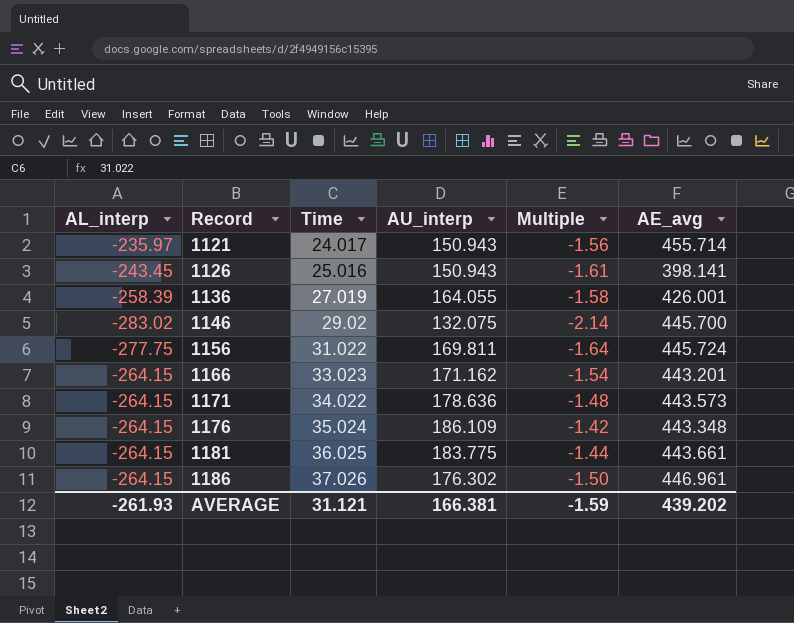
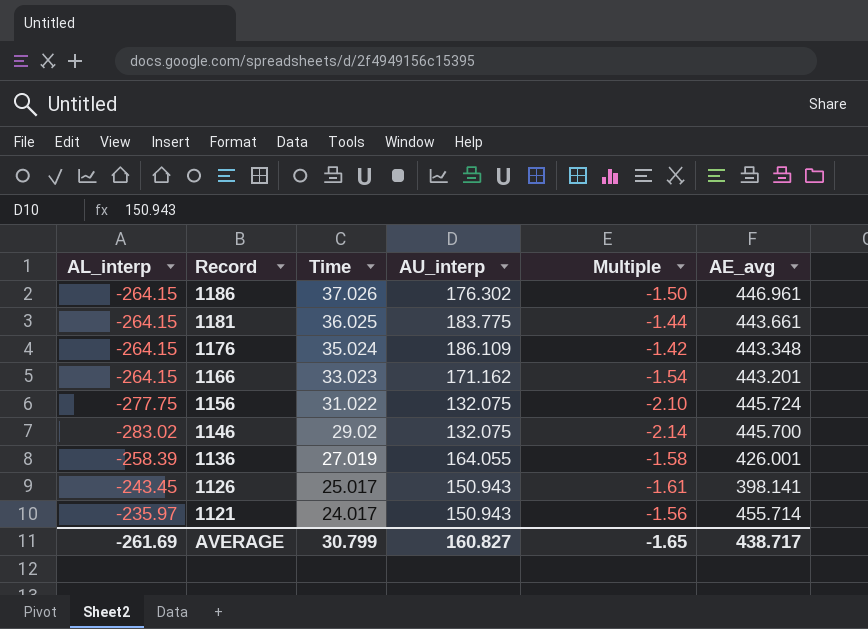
row order: Record ascending -> Record descending
row 1171: -264.15 | 34.022 | 178.636 | -1.48 | 443.573 -> none
1156 | AU_interp: 169.811 -> 132.075
1156 | Multiple: -1.64 -> -2.10
1126 | Time: 25.016 -> 25.017
AVERAGE | AL_interp: -261.93 -> -261.69
AVERAGE | Time: 31.121 -> 30.799
AVERAGE | AU_interp: 166.381 -> 160.827
AVERAGE | Multiple: -1.59 -> -1.65
AVERAGE | AE_avg: 439.202 -> 438.717

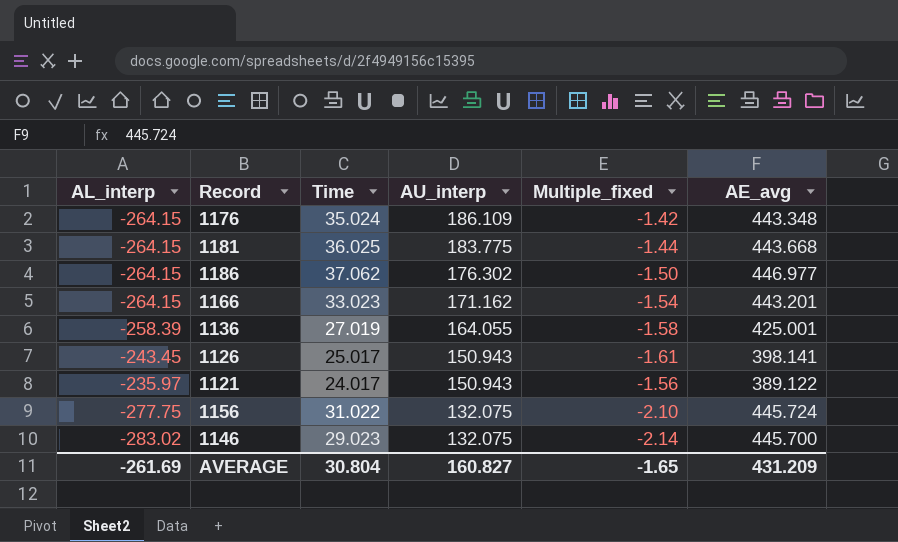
row order: Record descending -> AU_interp descending
column name: Multiple -> Multiple_fixed
1181 | AE_avg: 443.661 -> 443.668
1186 | Time: 37.026 -> 37.062
1186 | AE_avg: 446.961 -> 446.977
1136 | AE_avg: 426.001 -> 425.001
1121 | AE_avg: 455.714 -> 389.122
1146 | Time: 29.02 -> 29.023
AVERAGE | Time: 30.799 -> 30.804
AVERAGE | AE_avg: 438.717 -> 431.209

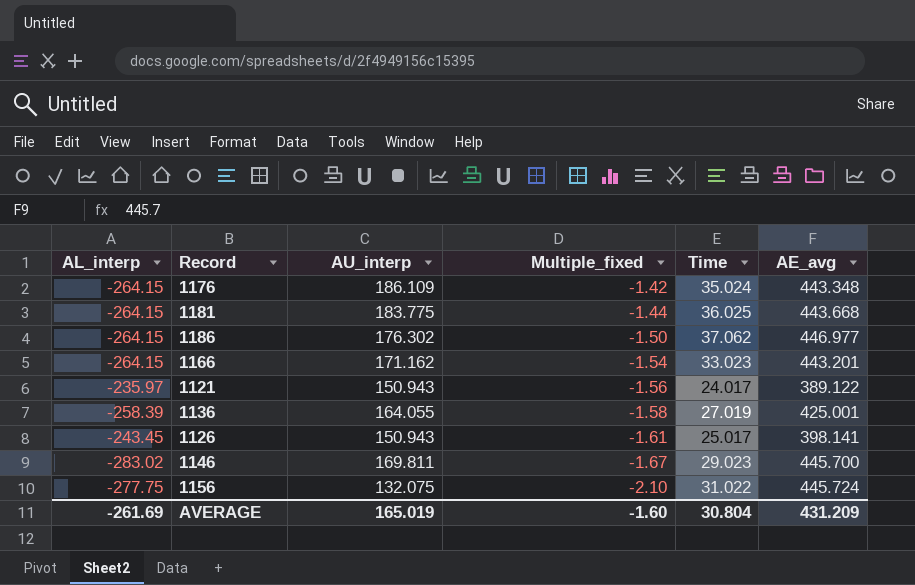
row order: AU_interp descending -> Multiple_fixed descending
column Time | position: 3 -> 5
1146 | AU_interp: 132.075 -> 169.811
1146 | Multiple_fixed: -2.14 -> -1.67
AVERAGE | AU_interp: 160.827 -> 165.019
AVERAGE | Multiple_fixed: -1.65 -> -1.60

